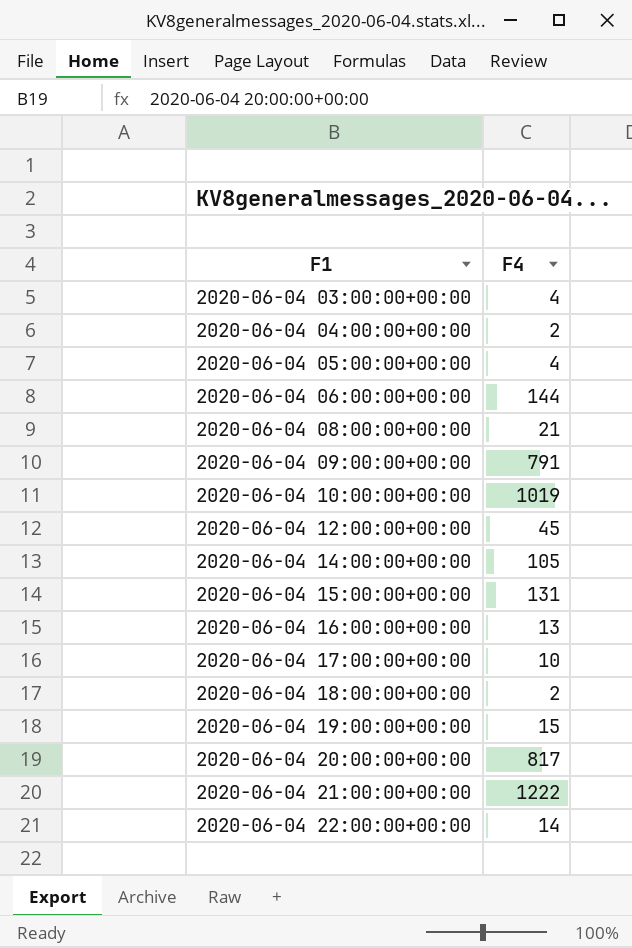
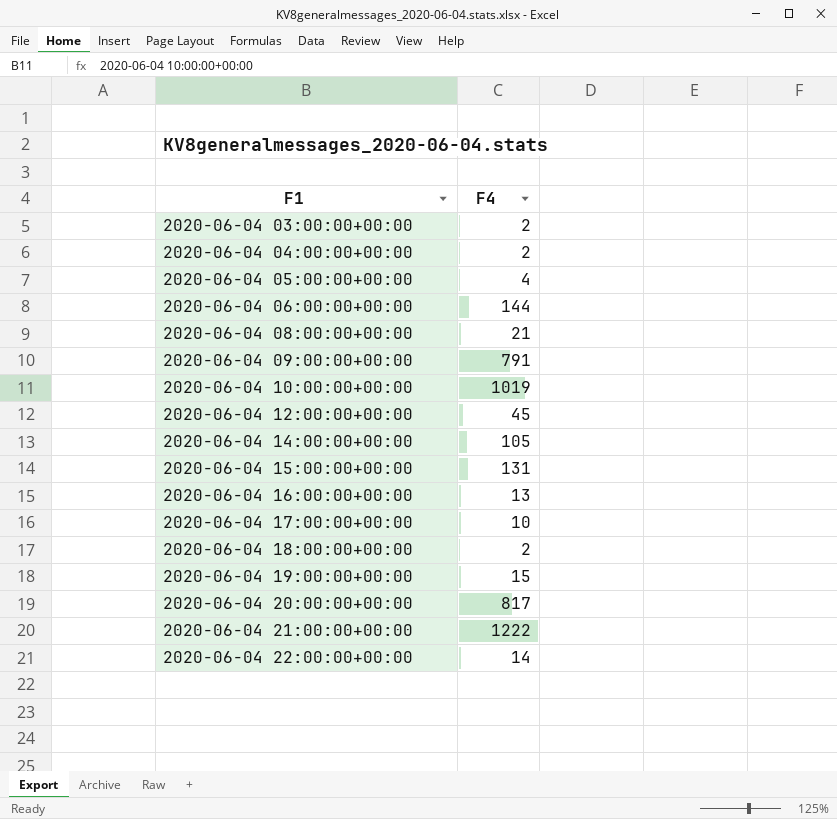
2020-06-04 03:00:00+00:00 | F4: 4 -> 2

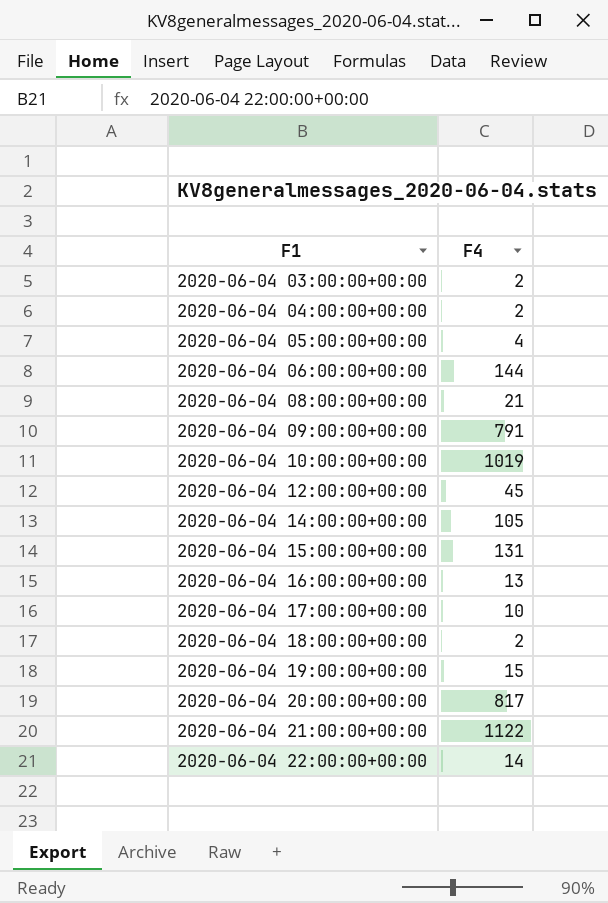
2020-06-04 21:00:00+00:00 | F4: 1222 -> 1122

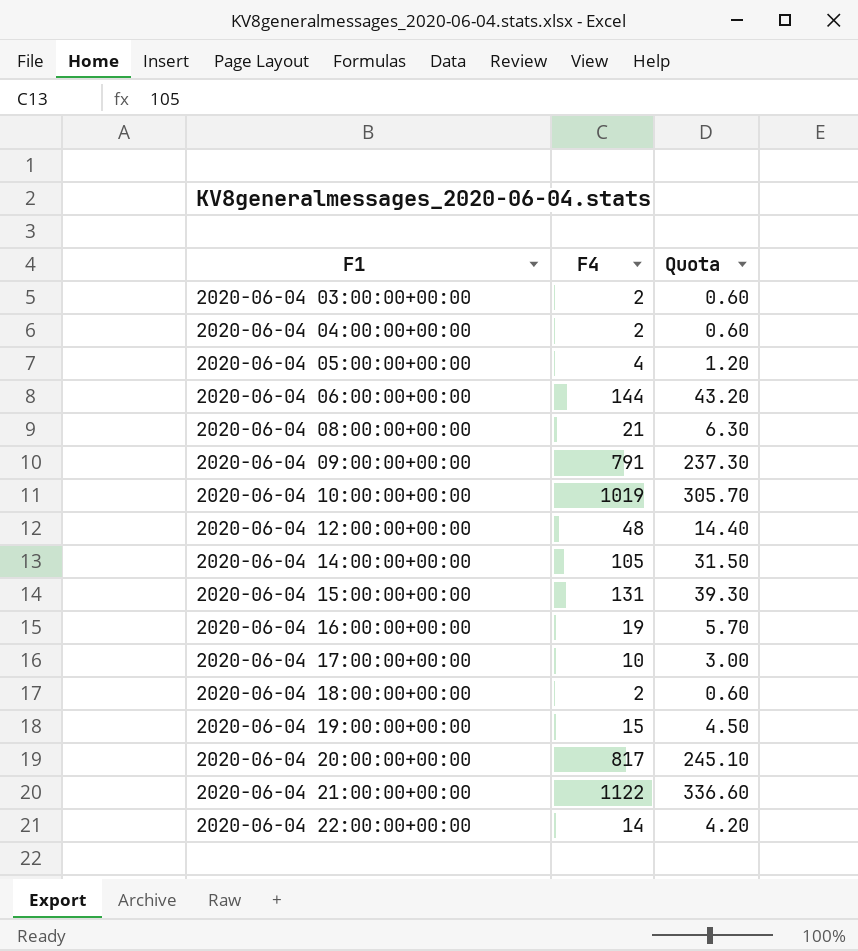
column Quota | formula: none -> [F4] * 0.3
2020-06-04 12:00:00+00:00 | F4: 45 -> 48
2020-06-04 16:00:00+00:00 | F4: 13 -> 19

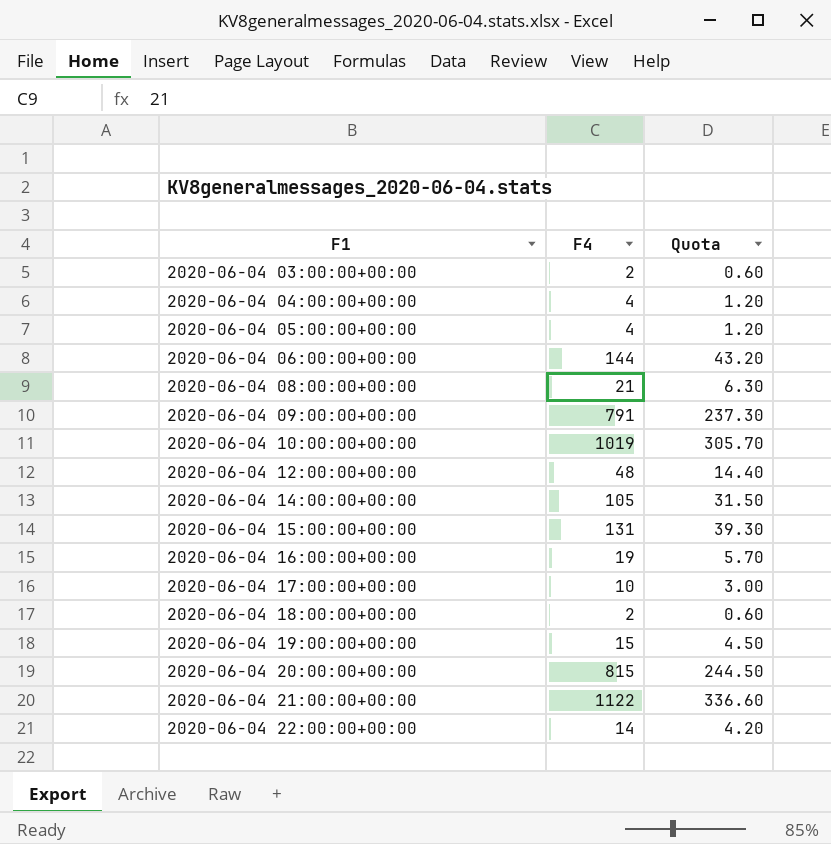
2020-06-04 04:00:00+00:00 | F4: 2 -> 4
2020-06-04 04:00:00+00:00 | Quota: 0.60 -> 1.20
2020-06-04 20:00:00+00:00 | F4: 817 -> 815
2020-06-04 20:00:00+00:00 | Quota: 245.10 -> 244.50

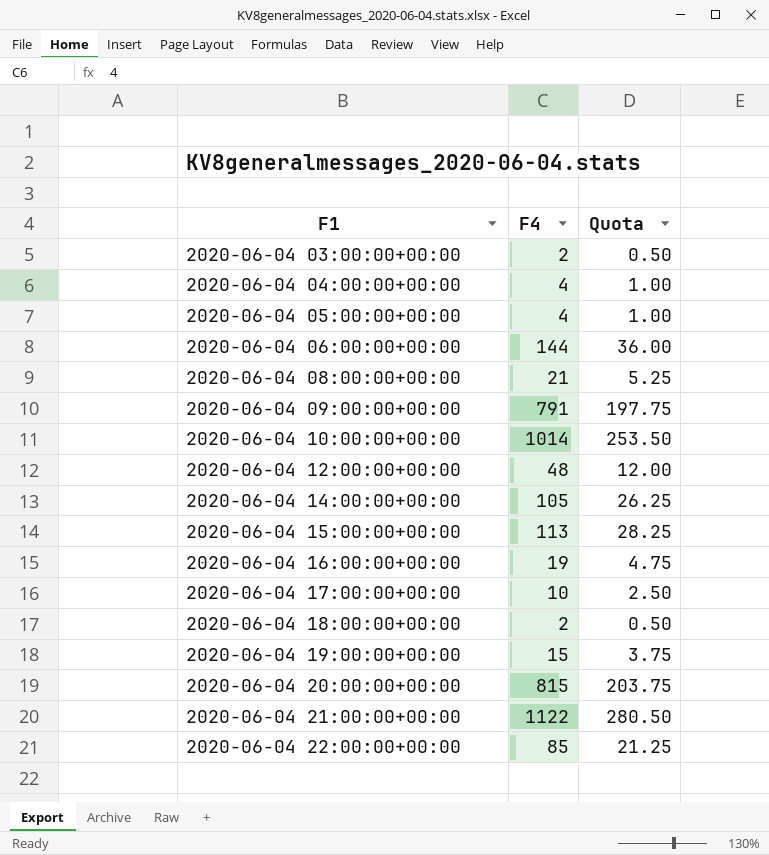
column Quota | formula: [F4] * 0.3 -> [F4] * 0.25
2020-06-04 10:00:00+00:00 | F4: 1019 -> 1014
2020-06-04 15:00:00+00:00 | F4: 131 -> 113
2020-06-04 22:00:00+00:00 | F4: 14 -> 85

